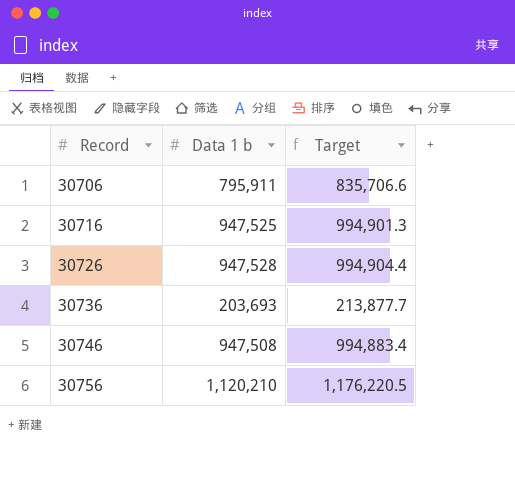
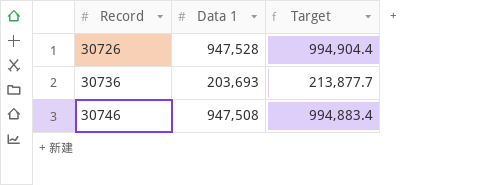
column name: Data 1 b -> Data 1
row 30706: 795,911 | 835,706.6 -> none
row 30716: 947,525 | 994,901.3 -> none
row 30756: 1,120,210 | 1,176,220.5 -> none

